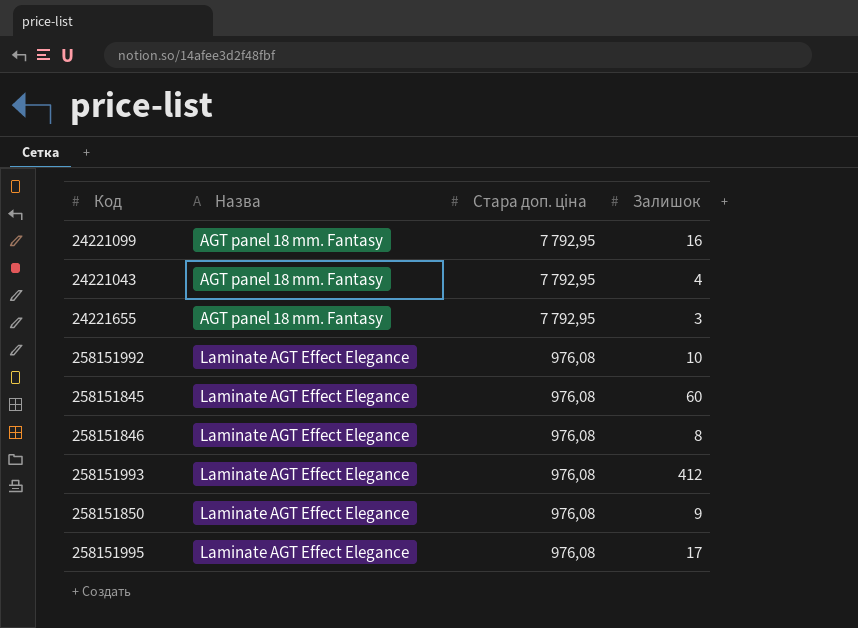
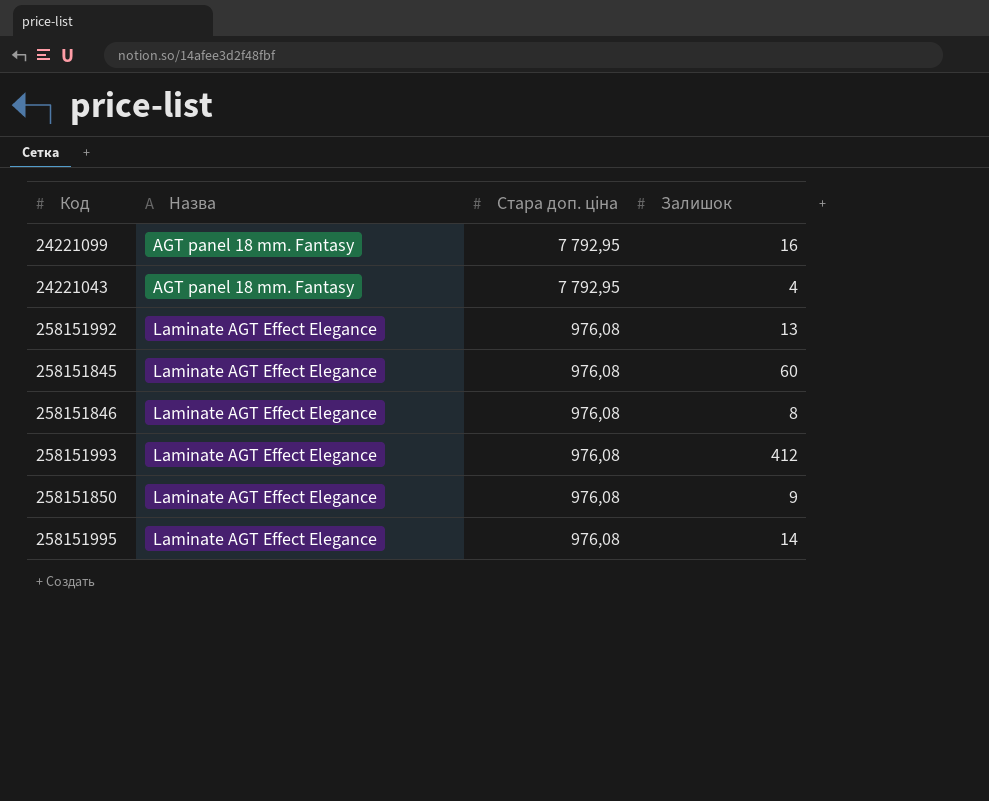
row 24221655: AGT panel 18 mm. Fantasy | 7 792,95 | 3 -> none
258151992 | Залишок: 10 -> 13
258151995 | Залишок: 17 -> 14

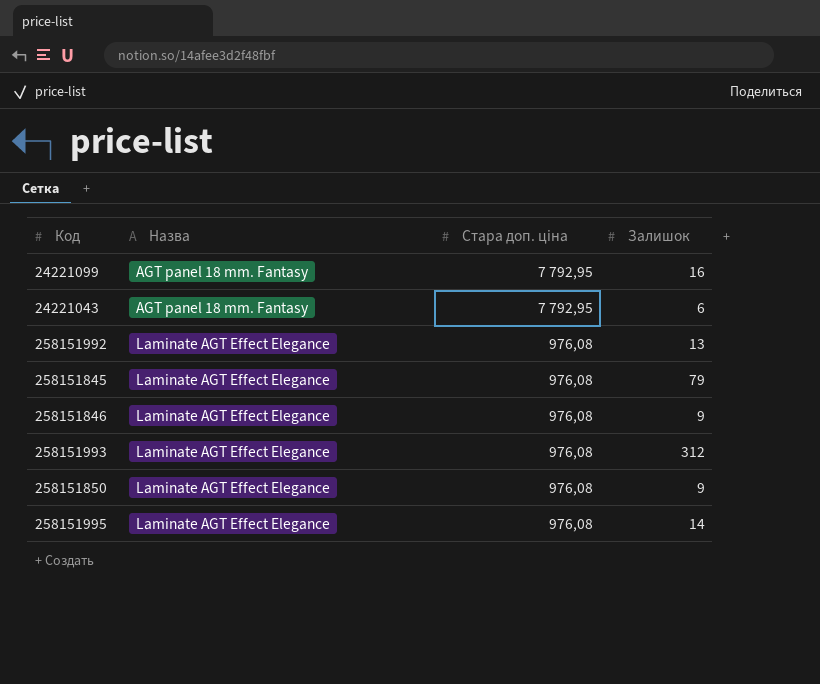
24221043 | Залишок: 4 -> 6
258151845 | Залишок: 60 -> 79
258151846 | Залишок: 8 -> 9
258151993 | Залишок: 412 -> 312

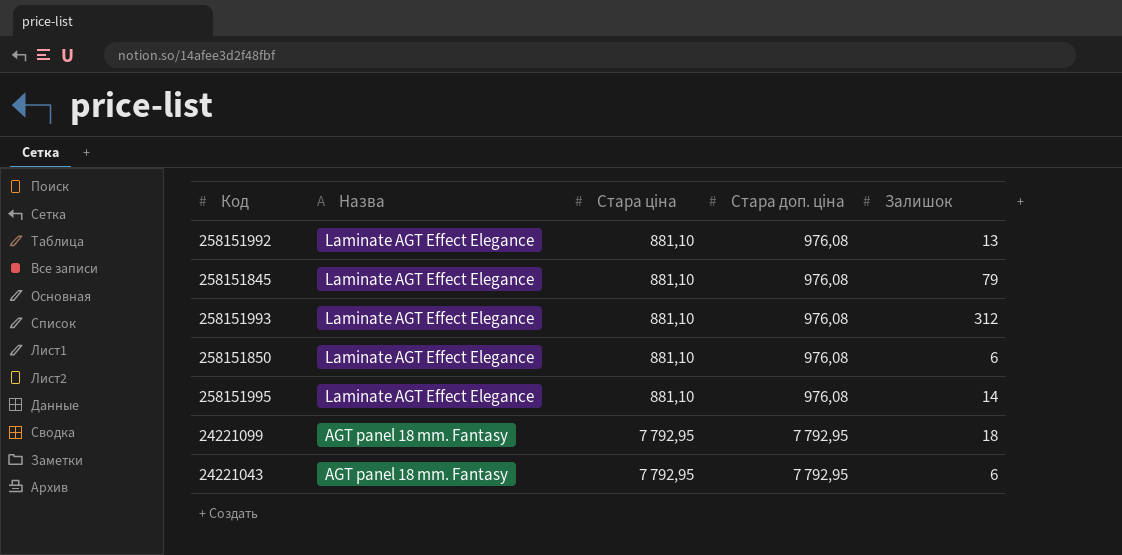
row order: Назва ascending -> Назва descending
column Стара ціна | position: none -> 3
row 258151846: Laminate AGT Effect Elegance | 976,08 | 9 -> none
258151850 | Залишок: 9 -> 6
24221099 | Залишок: 16 -> 18

